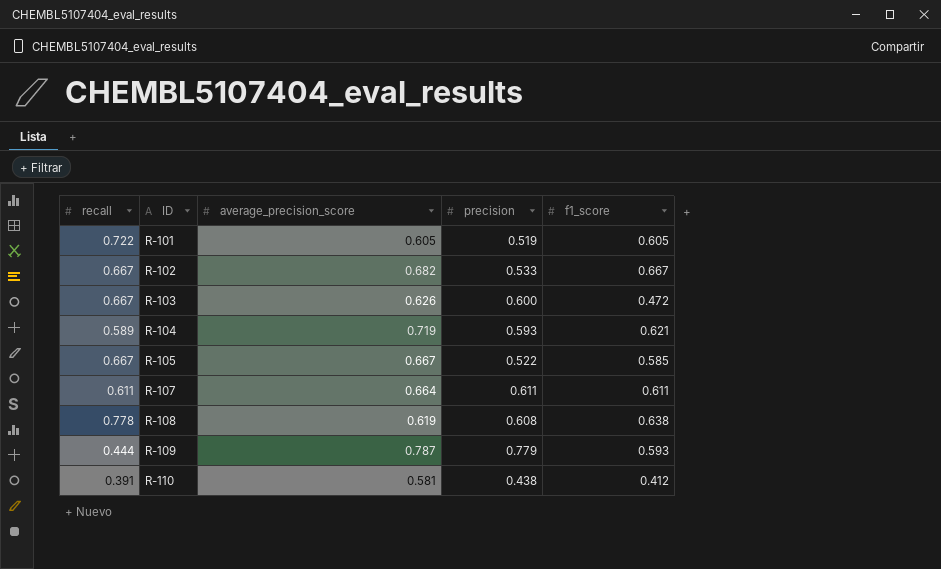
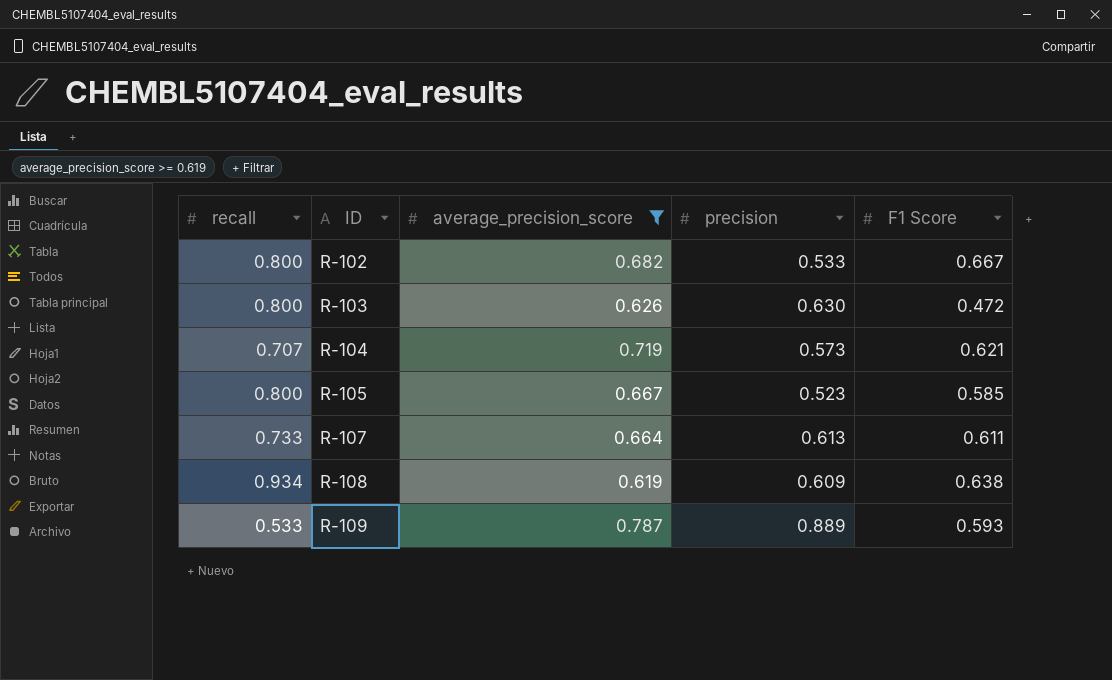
filter: none -> average_precision_score >= 0.619
column name: f1_score -> F1 Score
R-102 | recall: 0.667 -> 0.800
R-103 | recall: 0.667 -> 0.800
R-103 | precision: 0.600 -> 0.630
R-104 | recall: 0.589 -> 0.707
R-104 | precision: 0.593 -> 0.573
R-105 | recall: 0.667 -> 0.800
R-105 | precision: 0.522 -> 0.523
R-107 | recall: 0.611 -> 0.733
R-107 | precision: 0.611 -> 0.613
R-108 | recall: 0.778 -> 0.934
R-108 | precision: 0.608 -> 0.609
R-109 | recall: 0.444 -> 0.533
R-109 | precision: 0.779 -> 0.889

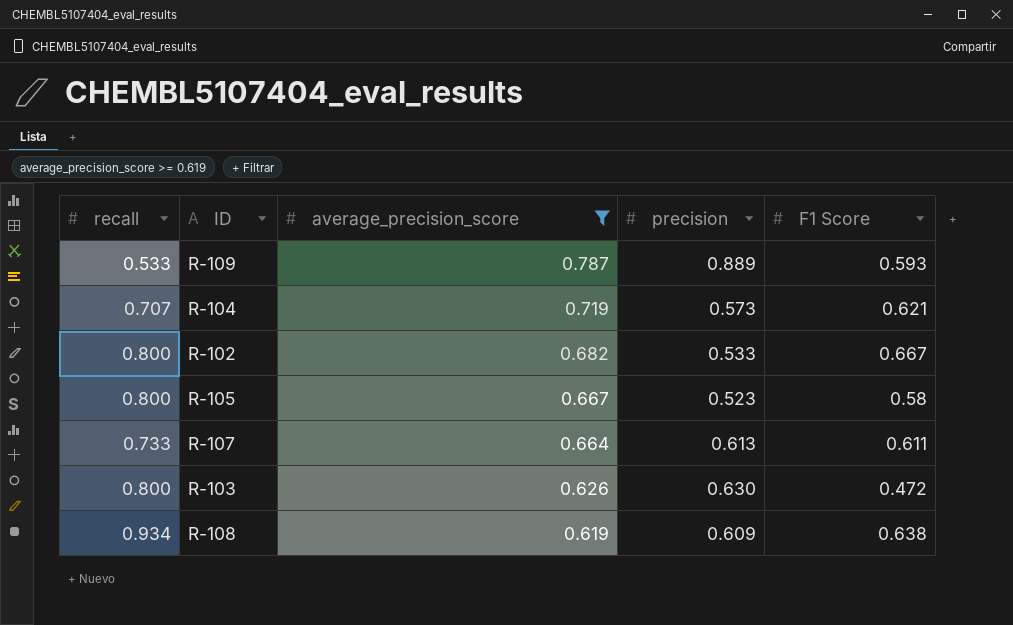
row order: ID ascending -> average_precision_score descending
R-105 | F1 Score: 0.585 -> 0.58

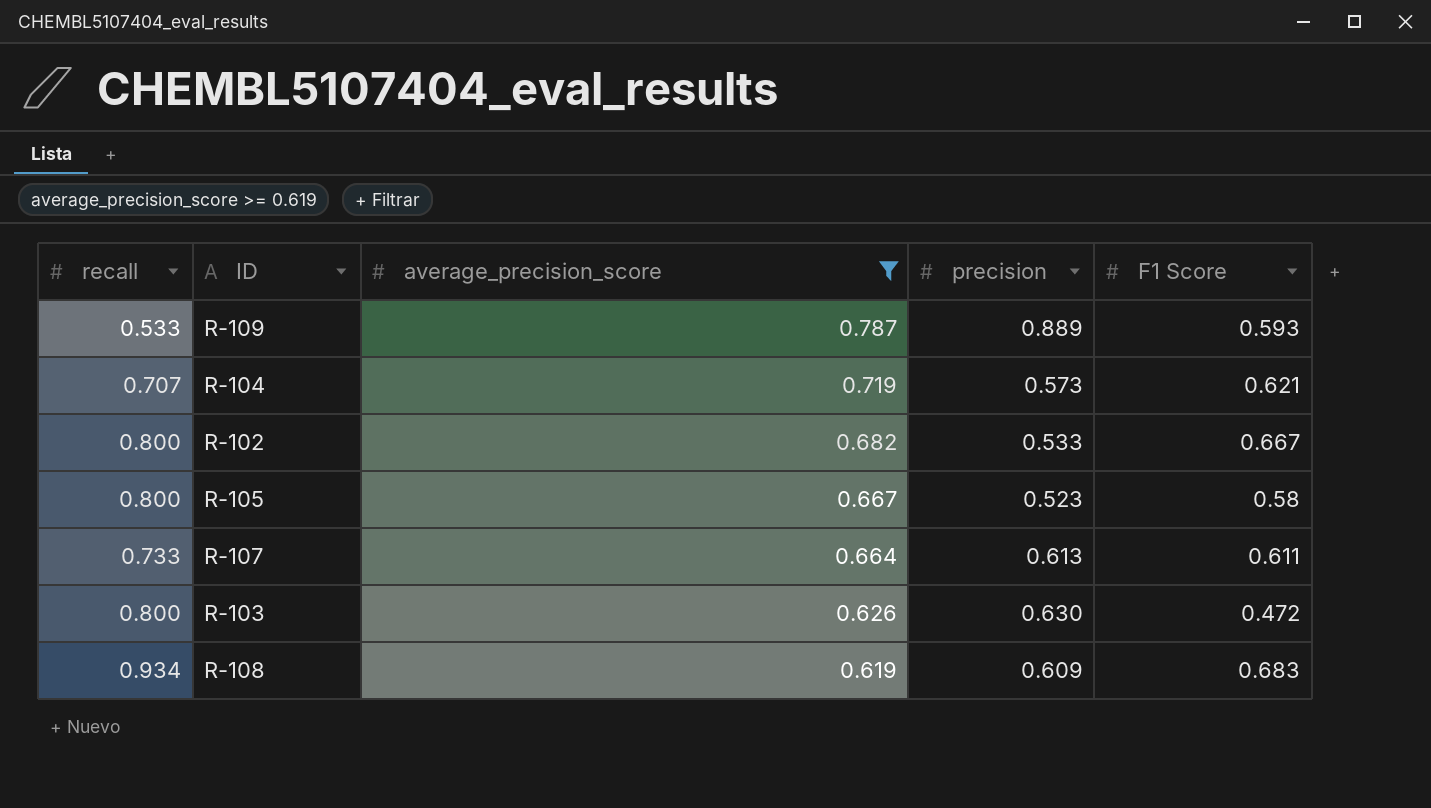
R-108 | F1 Score: 0.638 -> 0.683

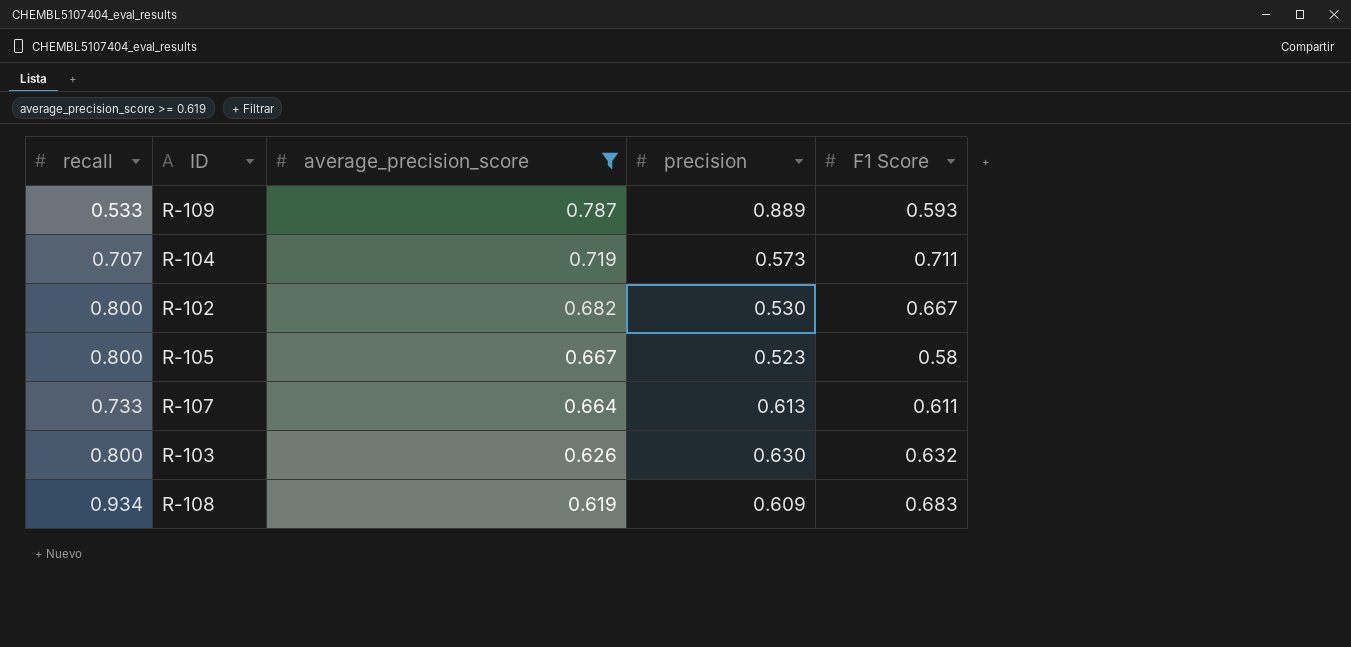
R-104 | F1 Score: 0.621 -> 0.711
R-102 | precision: 0.533 -> 0.530
R-103 | F1 Score: 0.472 -> 0.632

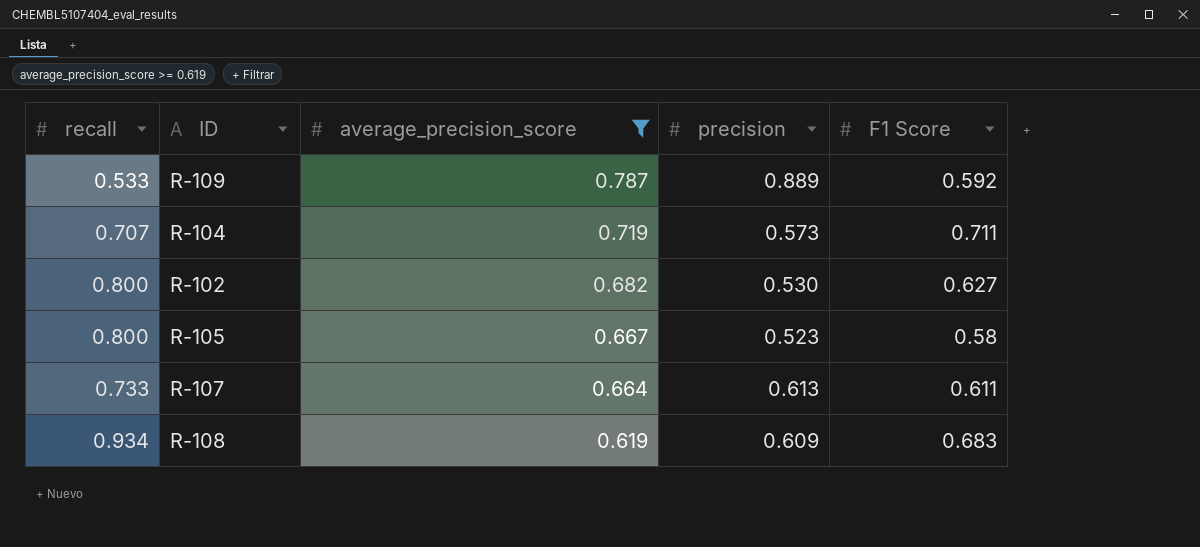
row R-103: 0.800 | 0.626 | 0.630 | 0.632 -> none
R-109 | F1 Score: 0.593 -> 0.592
R-102 | F1 Score: 0.667 -> 0.627

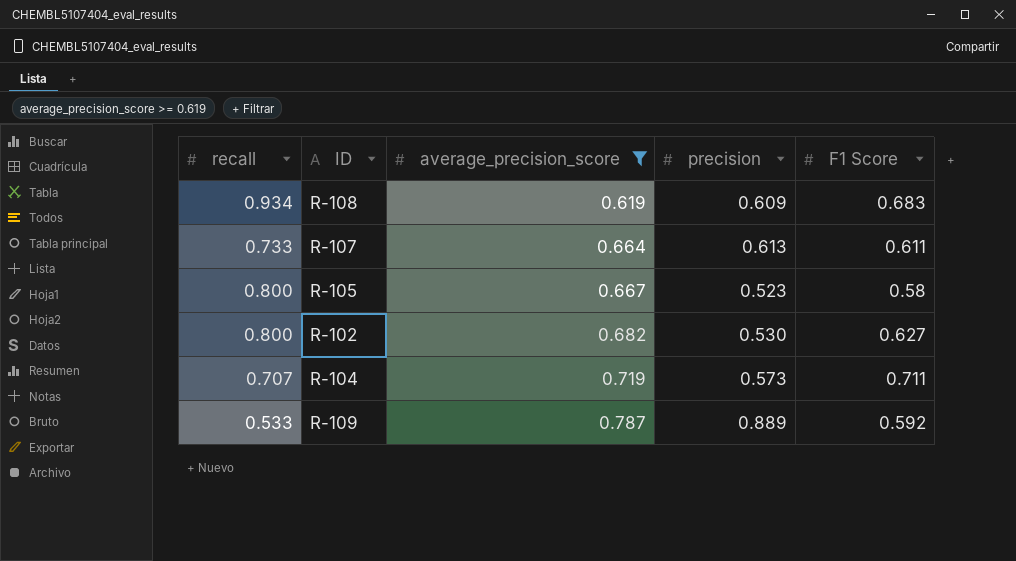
row order: average_precision_score descending -> average_precision_score ascending

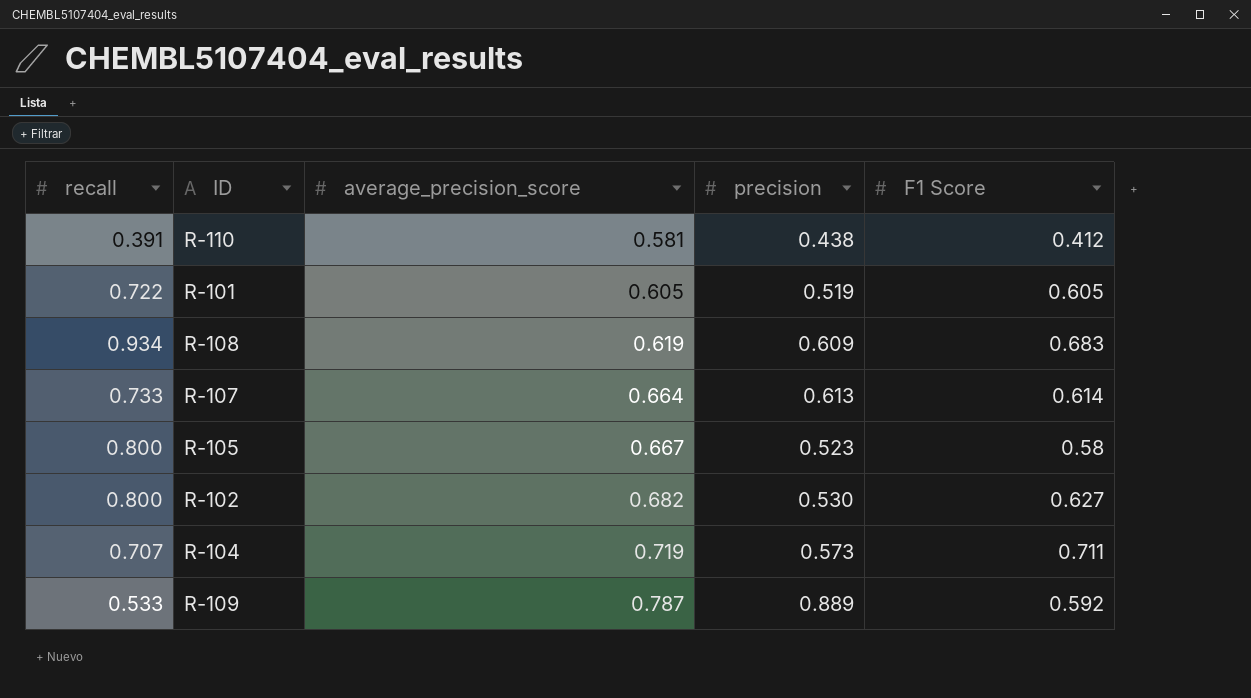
filter: average_precision_score >= 0.619 -> none
R-107 | F1 Score: 0.611 -> 0.614

